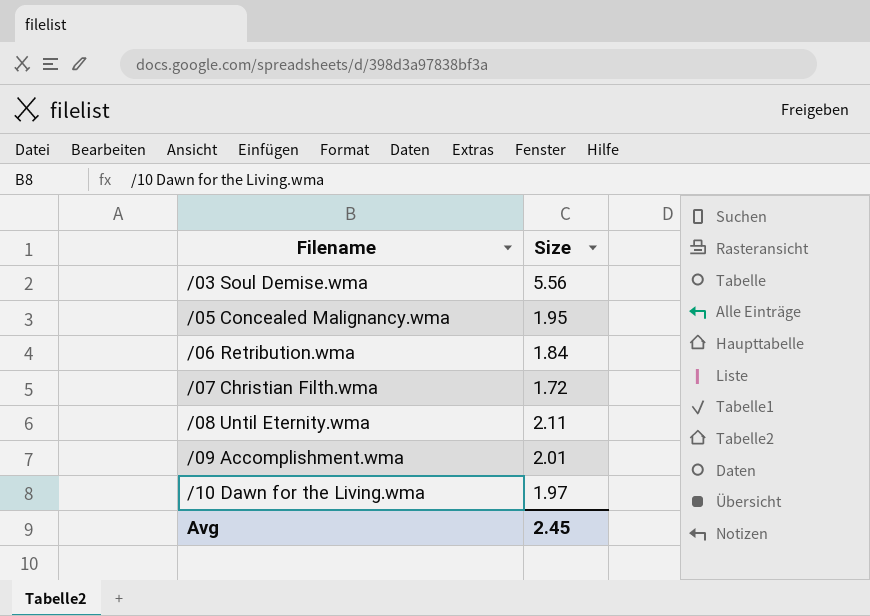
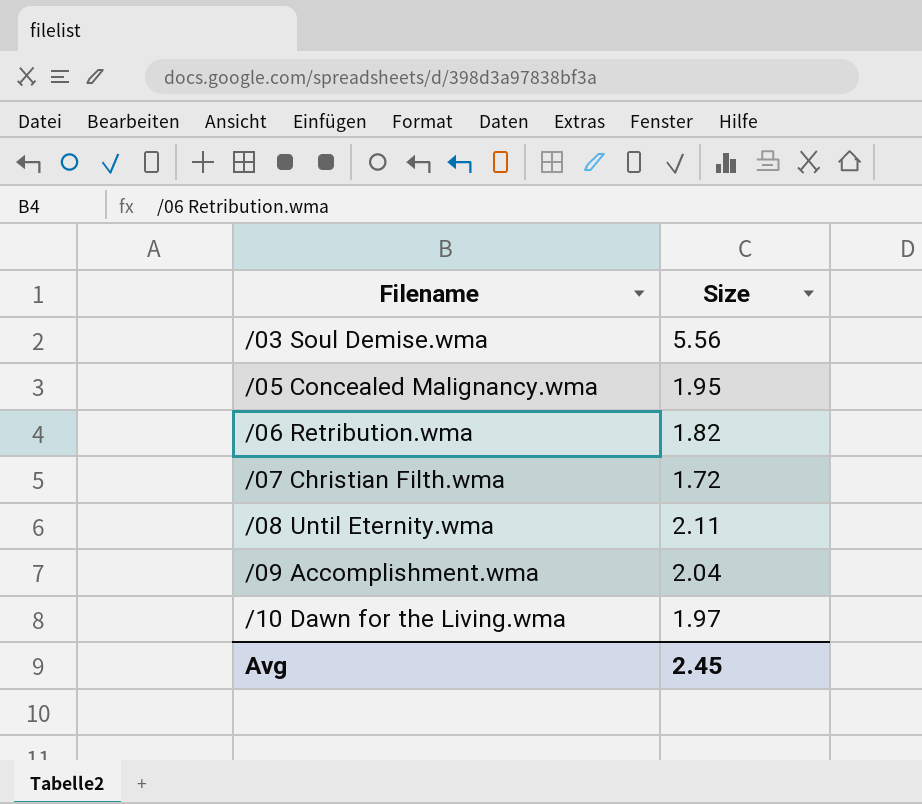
/06 Retribution.wma | Size: 1.84 -> 1.82
/09 Accomplishment.wma | Size: 2.01 -> 2.04

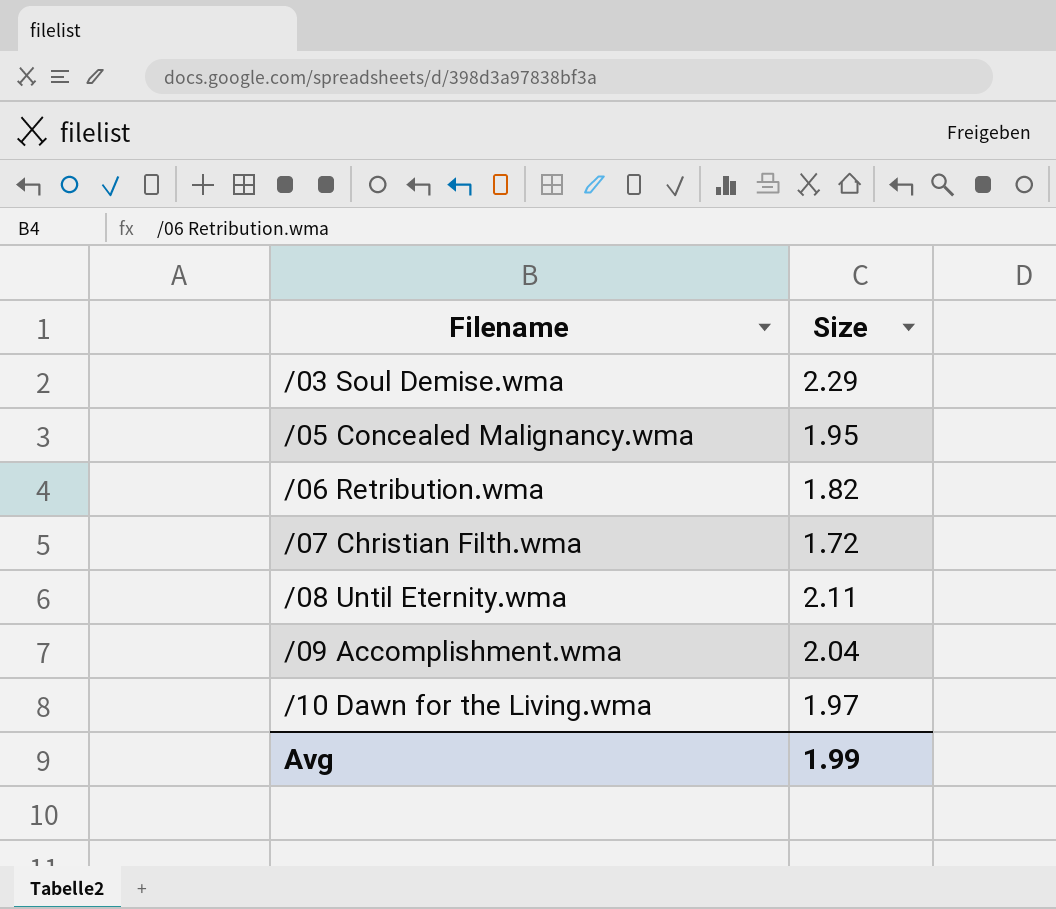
/03 Soul Demise.wma | Size: 5.56 -> 2.29
Avg | Size: 2.45 -> 1.99

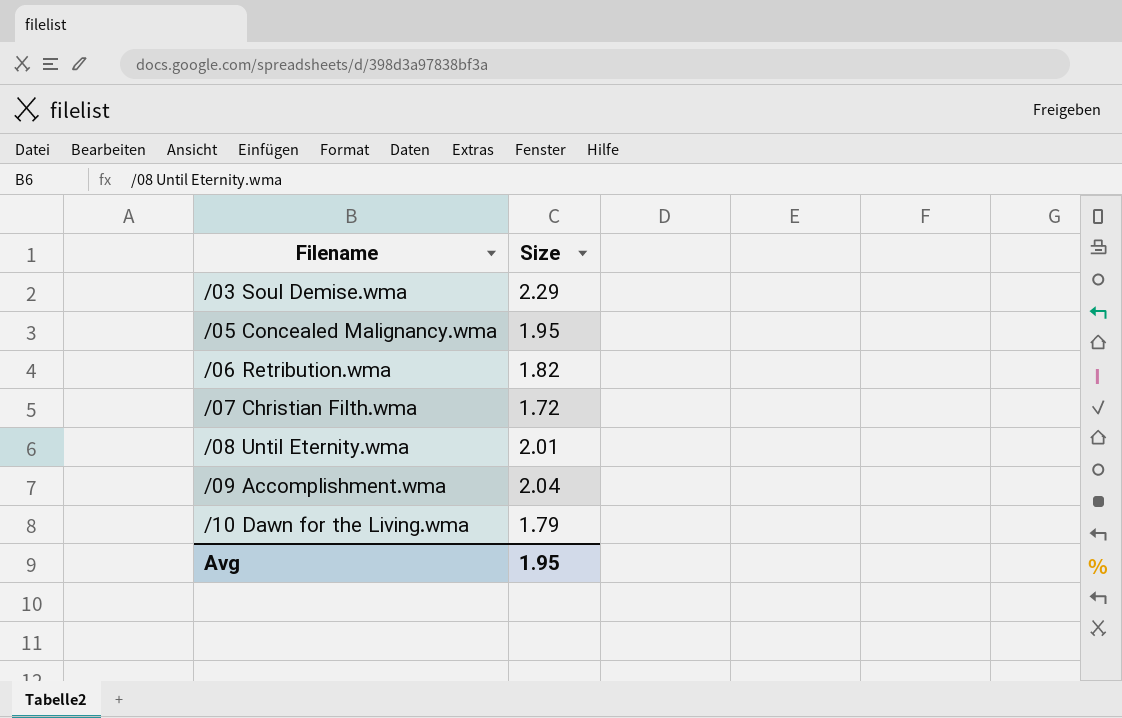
/08 Until Eternity.wma | Size: 2.11 -> 2.01
/10 Dawn for the Living.wma | Size: 1.97 -> 1.79
Avg | Size: 1.99 -> 1.95

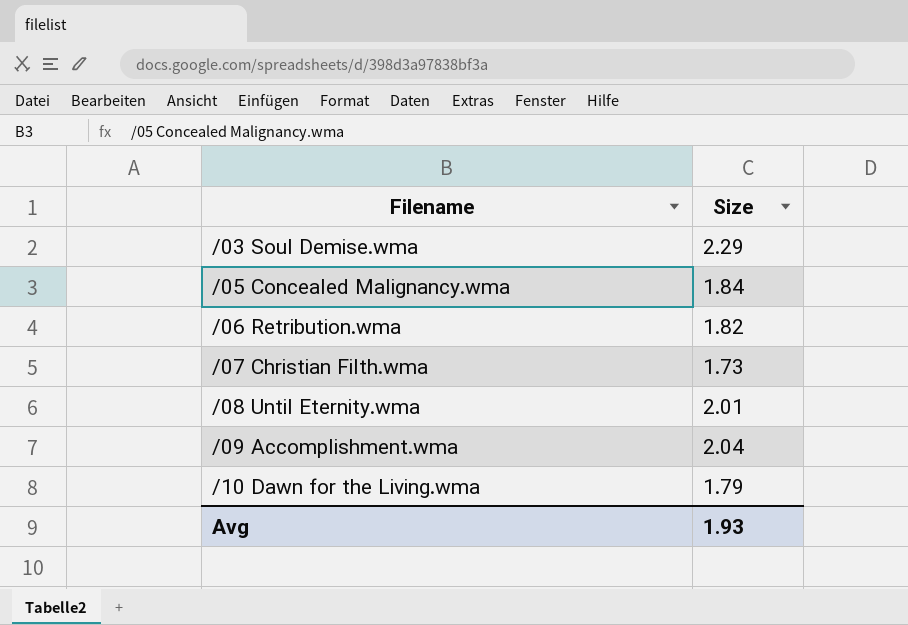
/05 Concealed Malignancy.wma | Size: 1.95 -> 1.84
/07 Christian Filth.wma | Size: 1.72 -> 1.73
Avg | Size: 1.95 -> 1.93

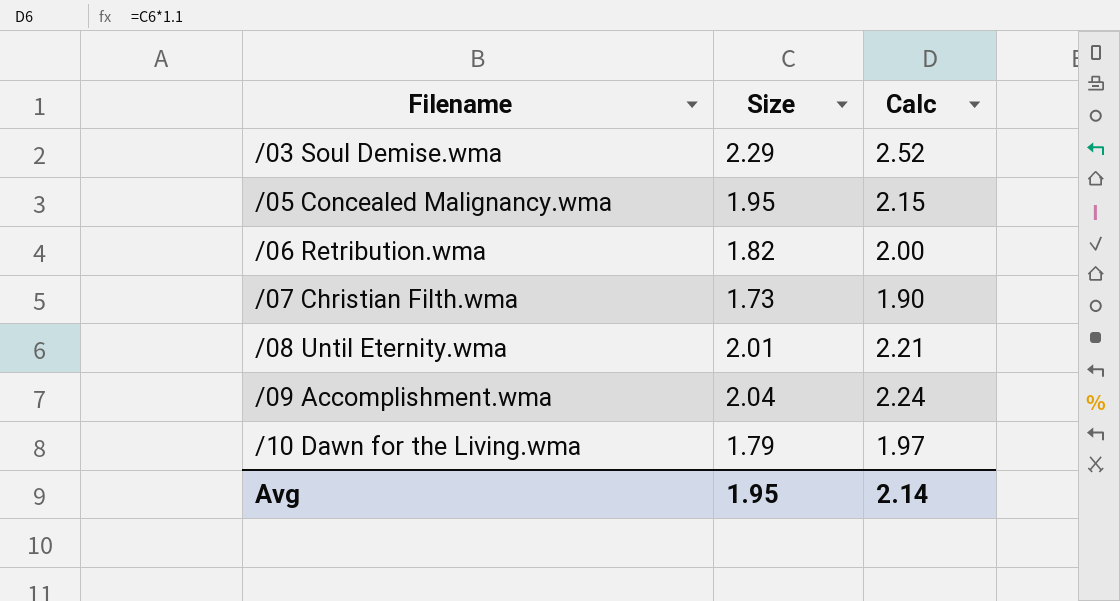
column Calc | formula: none -> [Size] * 1.1
/05 Concealed Malignancy.wma | Size: 1.84 -> 1.95
Avg | Size: 1.93 -> 1.95

